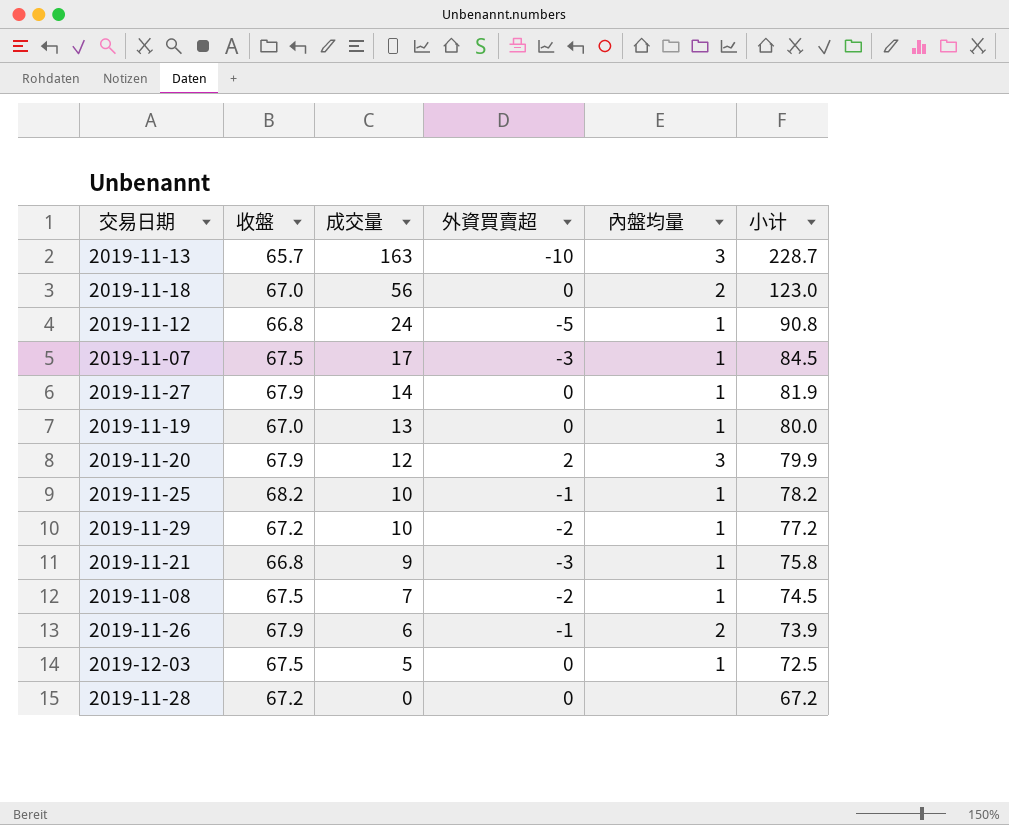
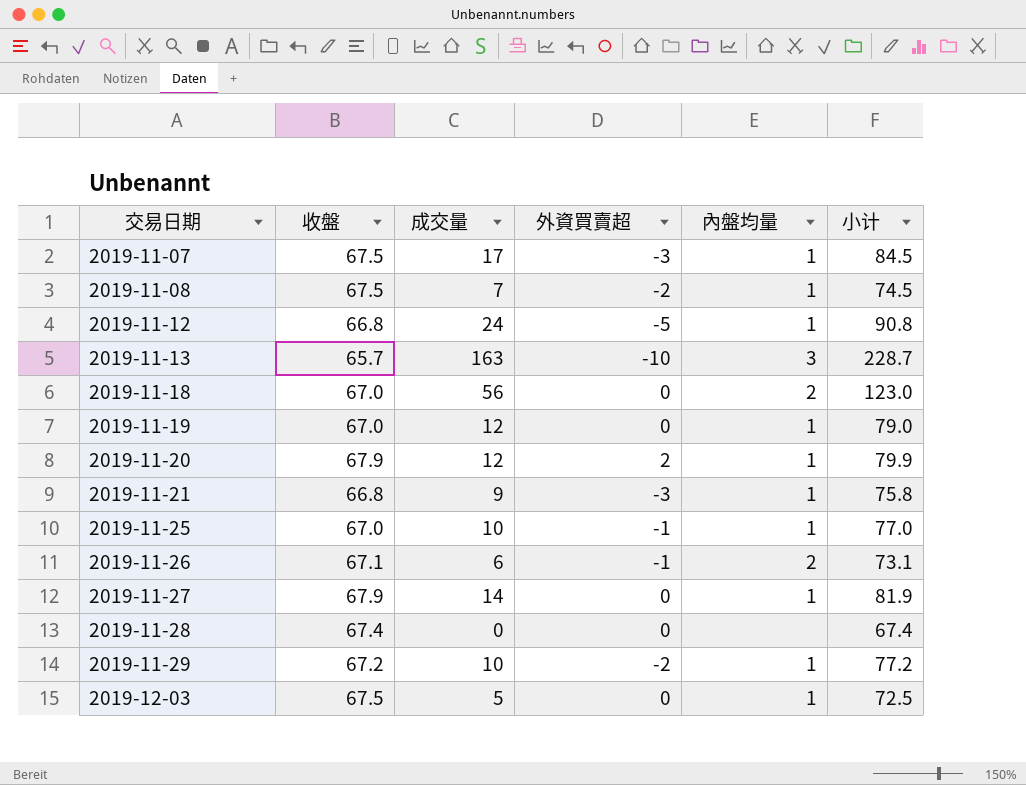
row order: 成交量 descending -> 交易日期 ascending
2019-11-19 | 成交量: 13 -> 12
2019-11-19 | 小计: 80.0 -> 79.0
2019-11-20 | 內盤均量: 3 -> 1
2019-11-25 | 收盤: 68.2 -> 67.0
2019-11-25 | 小计: 78.2 -> 77.0
2019-11-26 | 收盤: 67.9 -> 67.1
2019-11-26 | 小计: 73.9 -> 73.1
2019-11-28 | 收盤: 67.2 -> 67.4
2019-11-28 | 小计: 67.2 -> 67.4

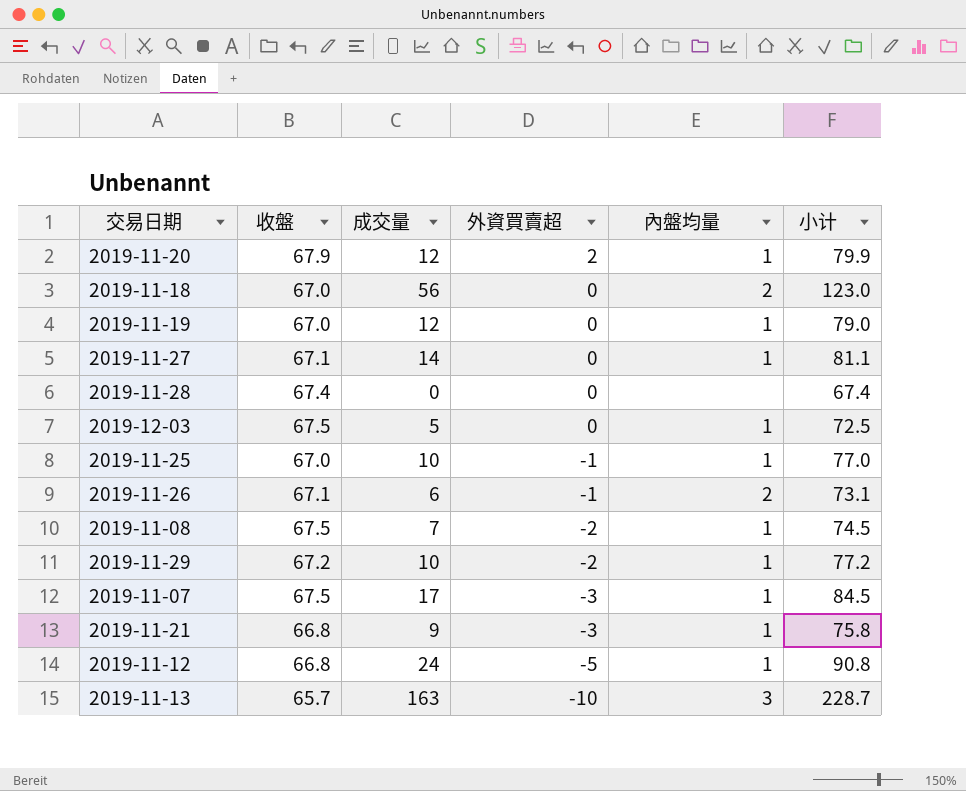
row order: 交易日期 ascending -> 外資買賣超 descending
2019-11-27 | 收盤: 67.9 -> 67.1
2019-11-27 | 小计: 81.9 -> 81.1

